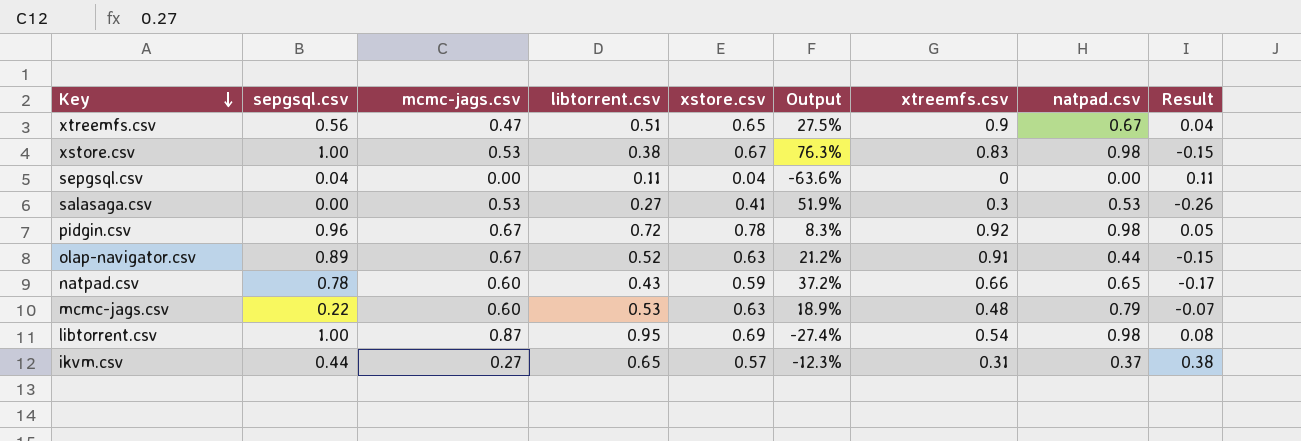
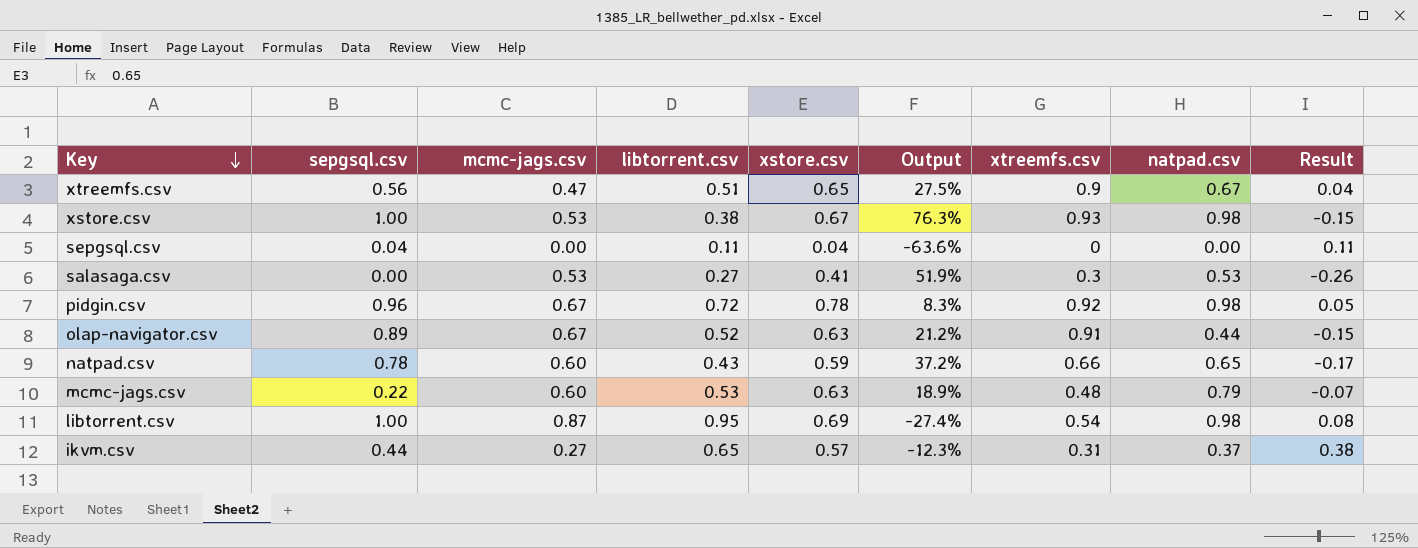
xstore.csv | xtreemfs.csv: 0.83 -> 0.93

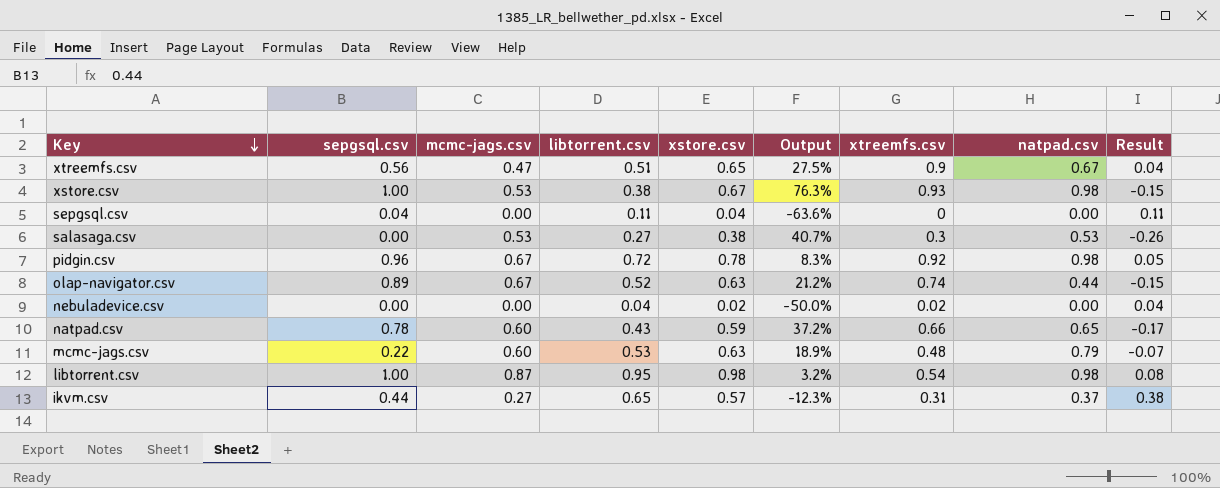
salasaga.csv | xstore.csv: 0.41 -> 0.38
salasaga.csv | Output: 51.9% -> 40.7%
olap-navigator.csv | xtreemfs.csv: 0.91 -> 0.74
row nebuladevice.csv: none -> 0.00 | 0.00 | 0.04 | 0.02 | -50.0% | 0.02 | 0.00 | 0.04
libtorrent.csv | xstore.csv: 0.69 -> 0.98
libtorrent.csv | Output: -27.4% -> 3.2%

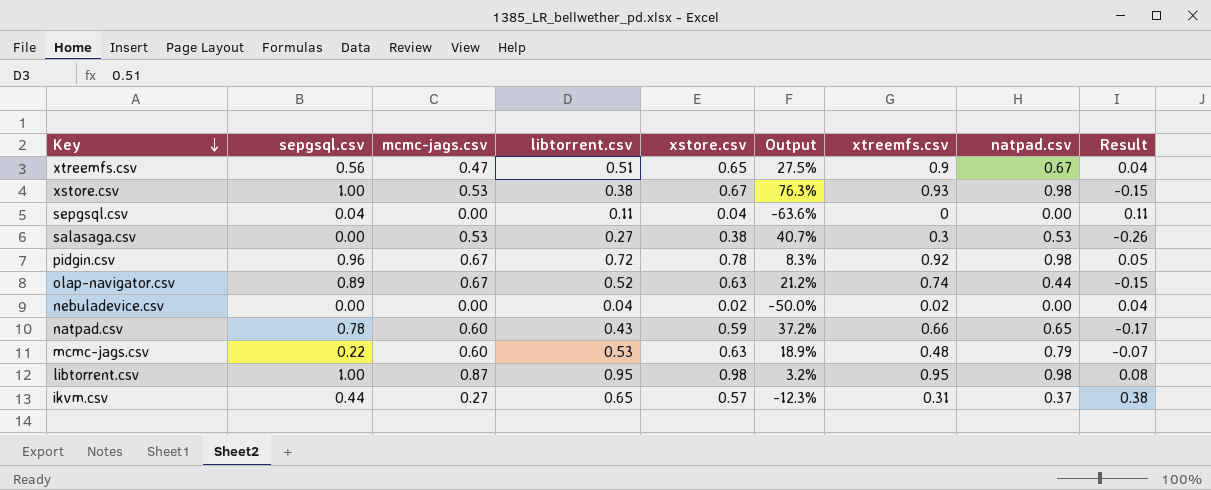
libtorrent.csv | xtreemfs.csv: 0.54 -> 0.95

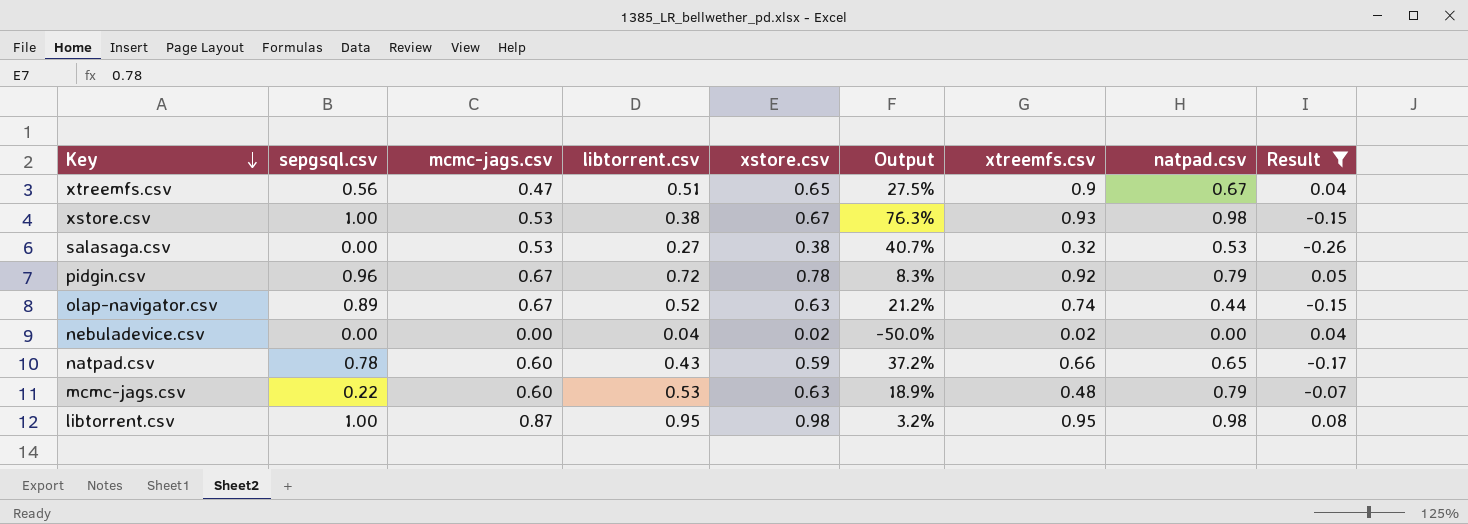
filter: none -> Result <= 0.08
salasaga.csv | xtreemfs.csv: 0.3 -> 0.32
pidgin.csv | natpad.csv: 0.98 -> 0.79

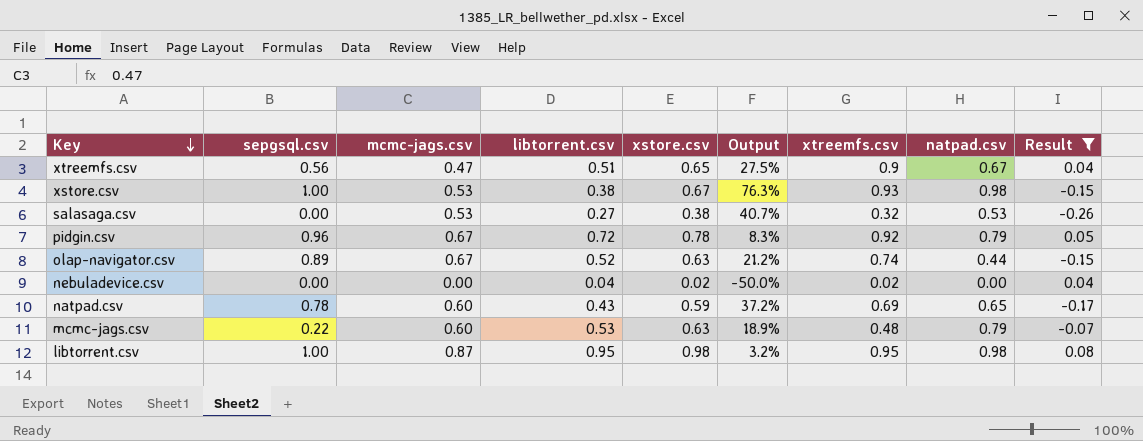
natpad.csv | xtreemfs.csv: 0.66 -> 0.69

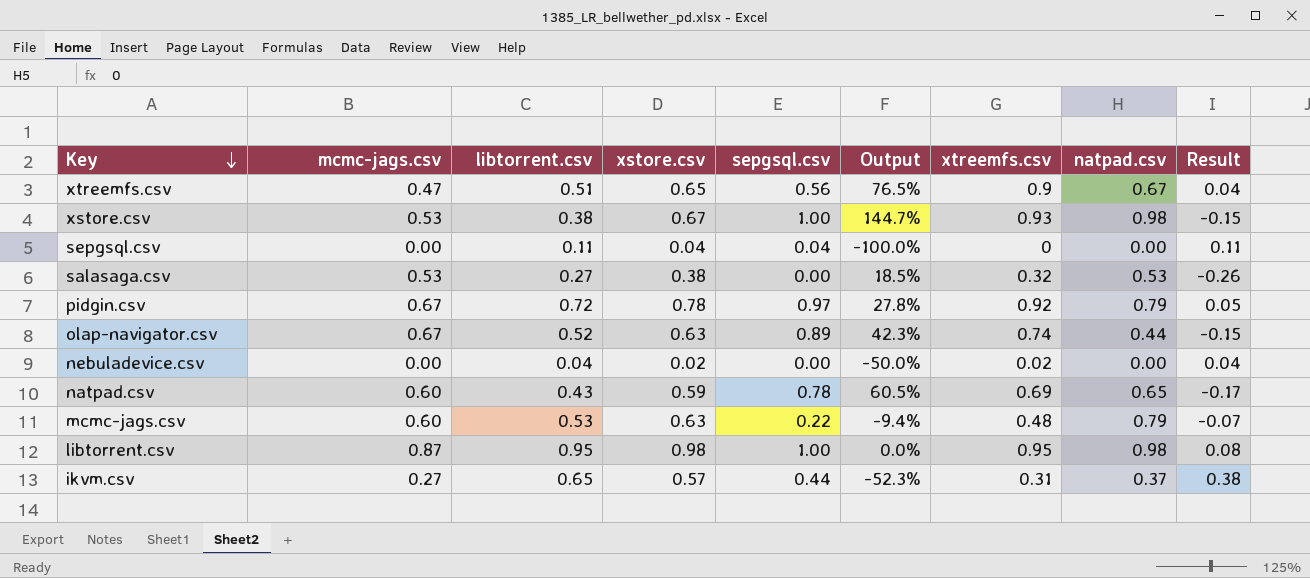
filter: Result <= 0.08 -> none
column sepgsql.csv | position: 2 -> 5
column Output | formula: ([xstore.csv] - [libtorrent.csv]) / [libtorrent.csv] -> ([xtreemfs.csv] - [libtorrent.csv]) / [libtorrent.csv]
pidgin.csv | sepgsql.csv: 0.96 -> 0.97

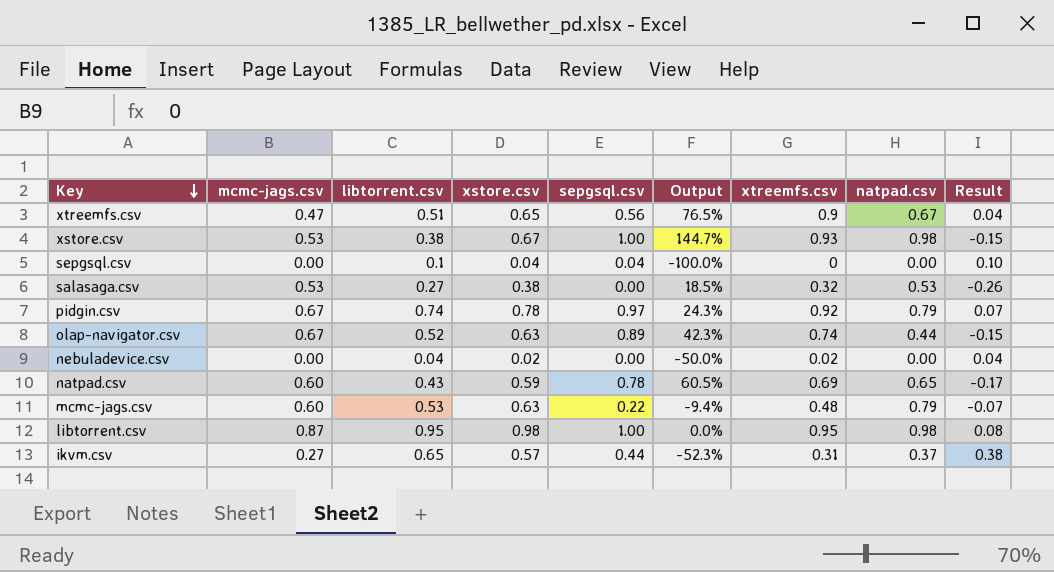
sepgsql.csv | libtorrent.csv: 0.11 -> 0.1
sepgsql.csv | Result: 0.11 -> 0.10
pidgin.csv | libtorrent.csv: 0.72 -> 0.74
pidgin.csv | Output: 27.8% -> 24.3%
pidgin.csv | Result: 0.05 -> 0.07

